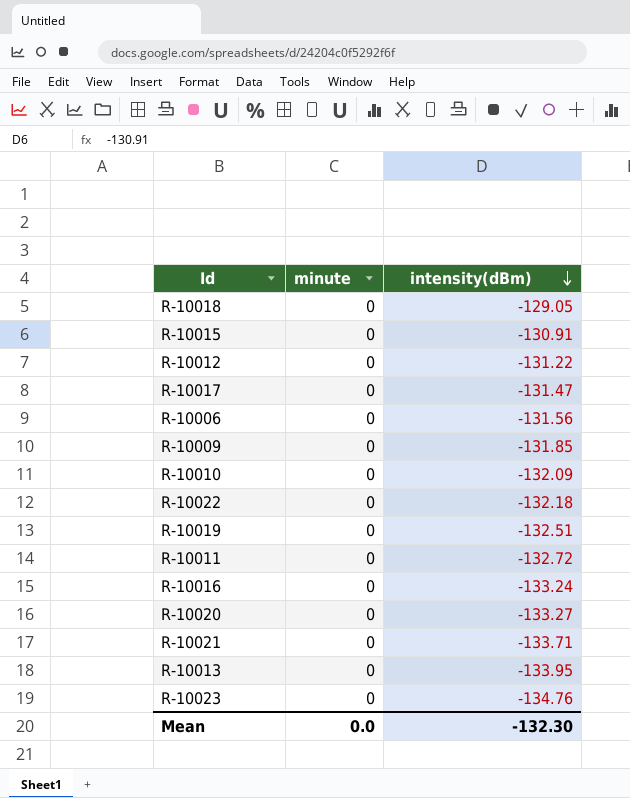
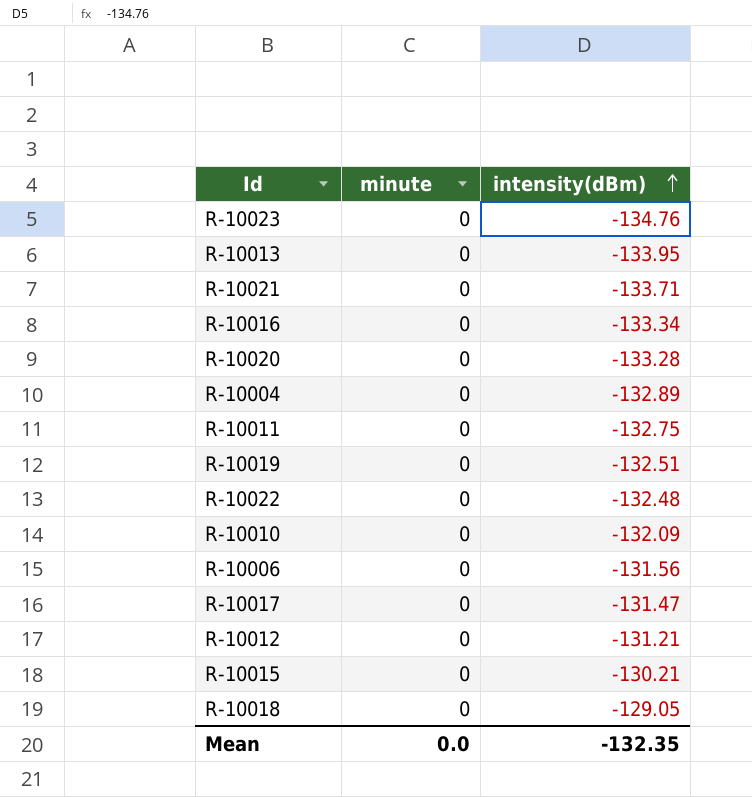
row order: intensity(dBm) descending -> intensity(dBm) ascending
row R-10009: 0 | -131.85 -> none
R-10016 | intensity(dBm): -133.24 -> -133.34
R-10020 | intensity(dBm): -133.27 -> -133.28
row R-10004: none -> 0 | -132.89
R-10011 | intensity(dBm): -132.72 -> -132.75
R-10022 | intensity(dBm): -132.18 -> -132.48
R-10012 | intensity(dBm): -131.22 -> -131.21
R-10015 | intensity(dBm): -130.91 -> -130.21
Mean | intensity(dBm): -132.30 -> -132.35

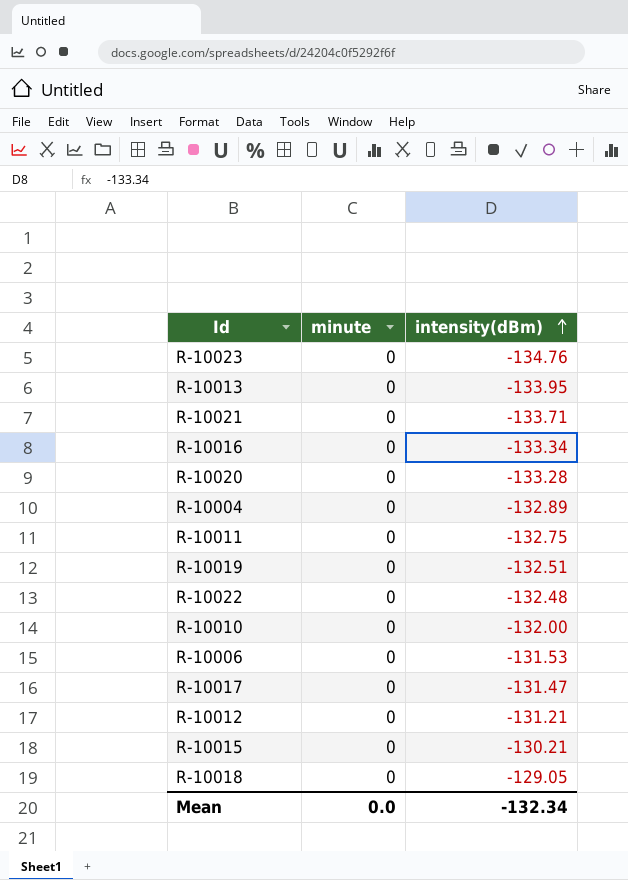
R-10010 | intensity(dBm): -132.09 -> -132.00
R-10006 | intensity(dBm): -131.56 -> -131.53
Mean | intensity(dBm): -132.35 -> -132.34

